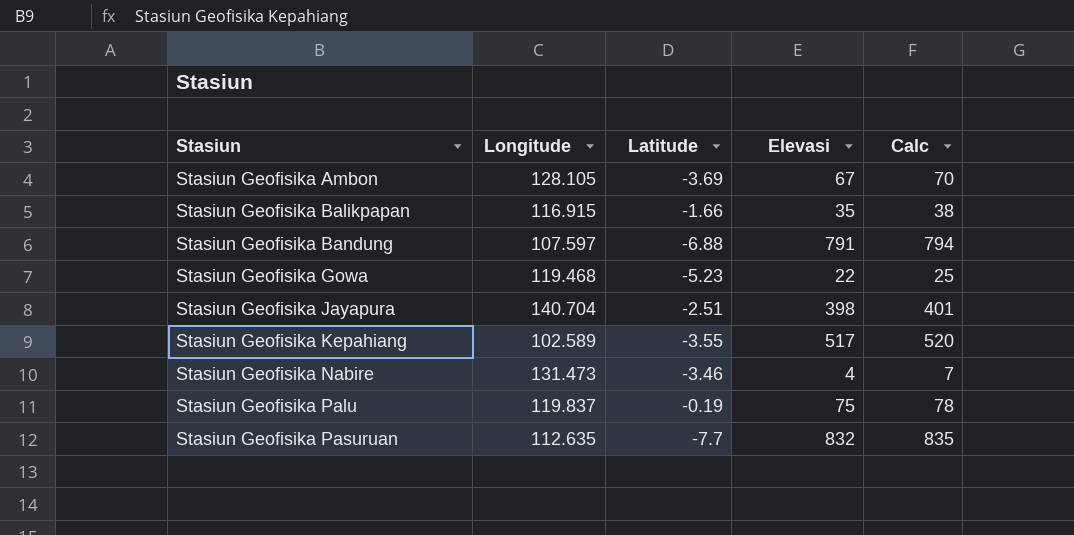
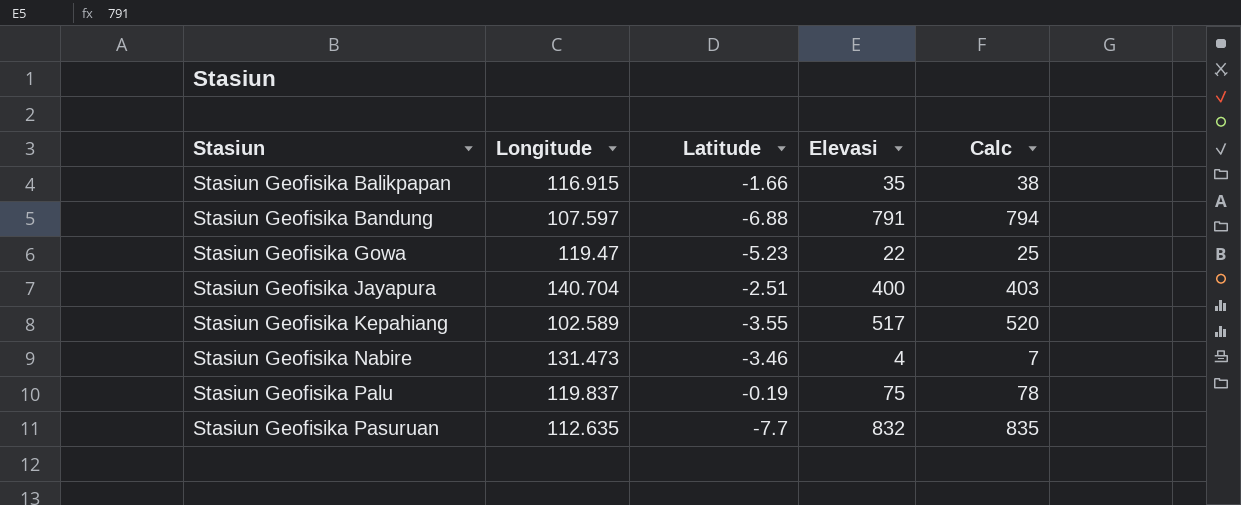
row Stasiun Geofisika Ambon: 128.105 | -3.69 | 67 | 70 -> none
Stasiun Geofisika Gowa | Longitude: 119.468 -> 119.47
Stasiun Geofisika Jayapura | Elevasi: 398 -> 400
Stasiun Geofisika Jayapura | Calc: 401 -> 403

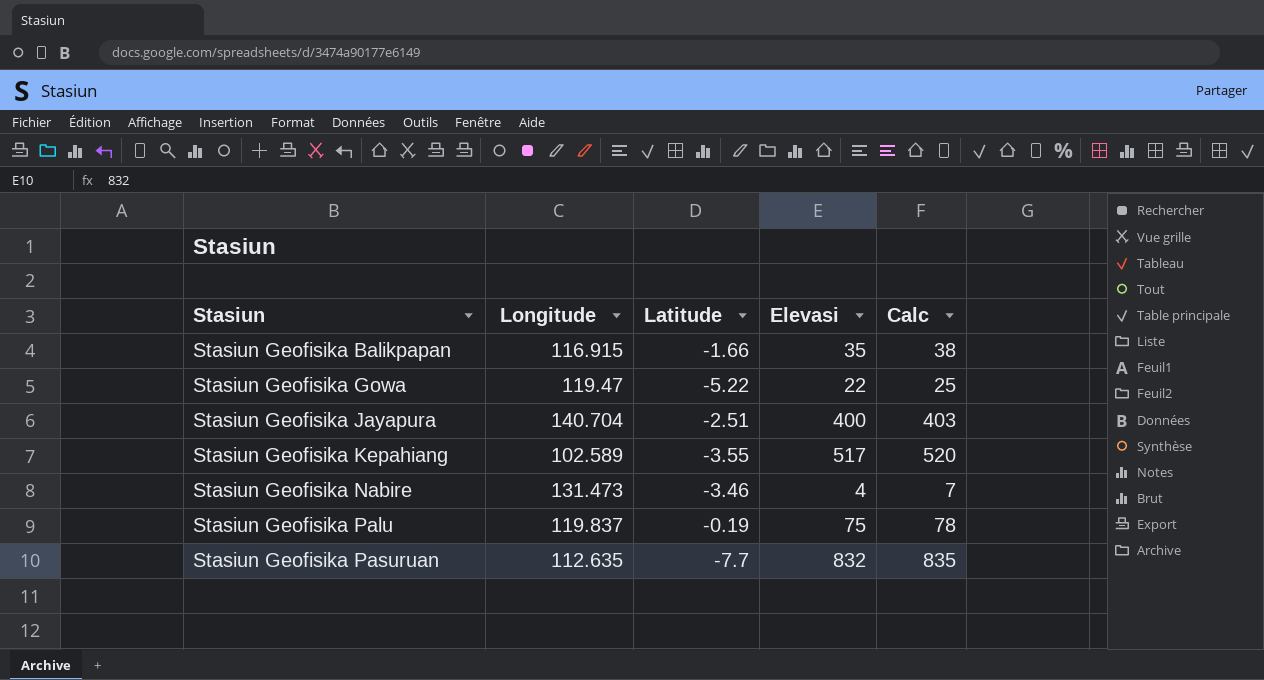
row Stasiun Geofisika Bandung: 107.597 | -6.88 | 791 | 794 -> none
Stasiun Geofisika Gowa | Latitude: -5.23 -> -5.22

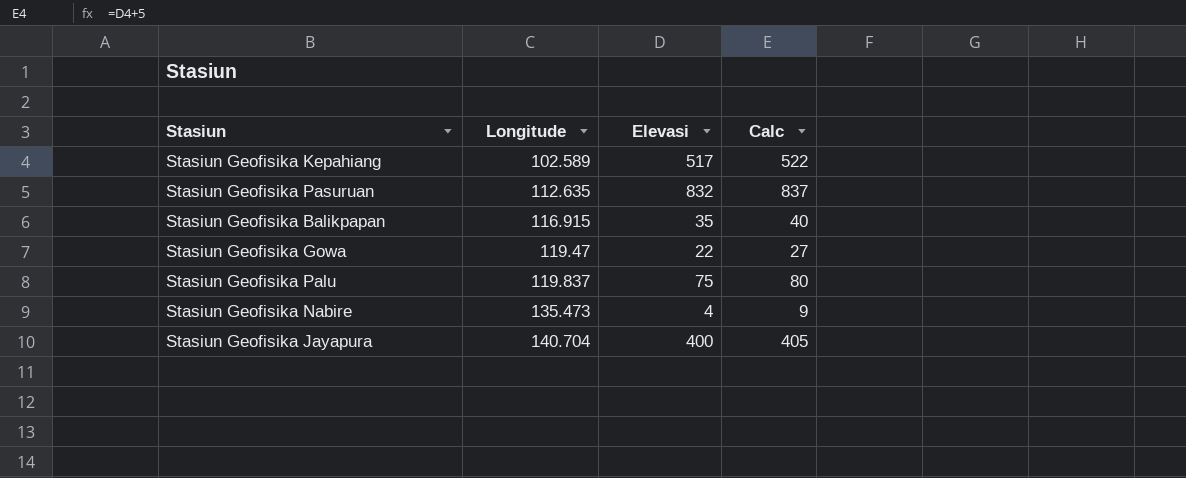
row order: Stasiun ascending -> Longitude ascending
column Latitude | position: 3 -> none
column Calc | formula: [Elevasi] + 3 -> [Elevasi] + 5
Stasiun Geofisika Nabire | Longitude: 131.473 -> 135.473

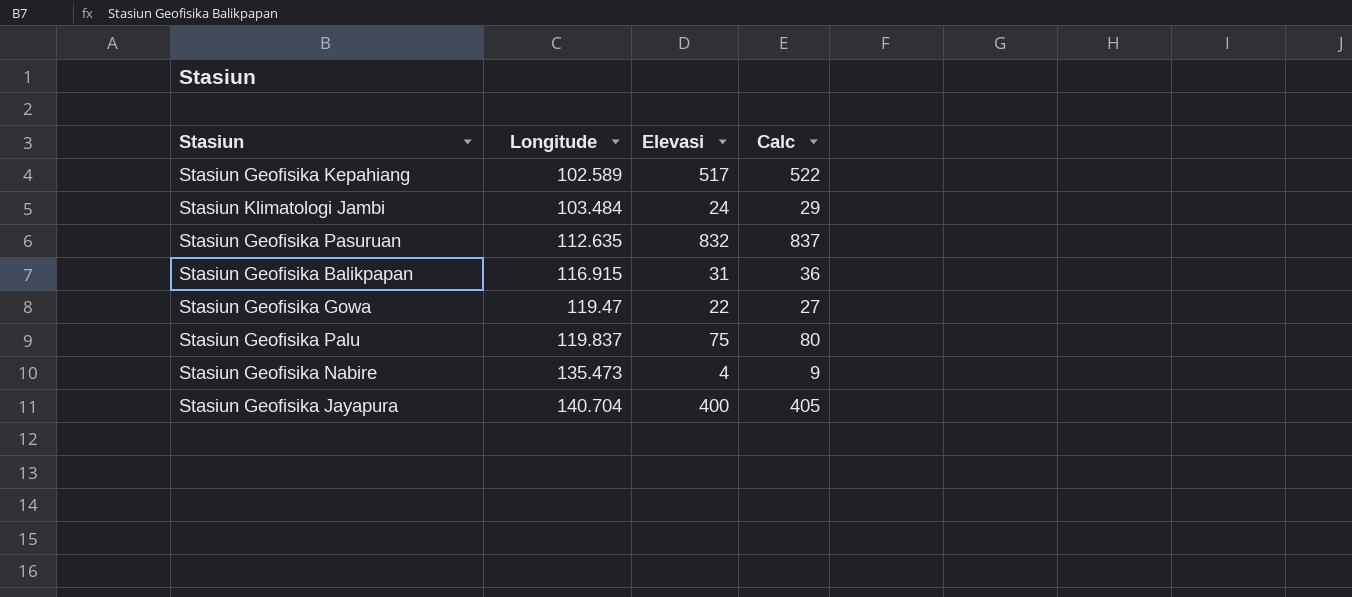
row Stasiun Klimatologi Jambi: none -> 103.484 | 24 | 29
Stasiun Geofisika Balikpapan | Elevasi: 35 -> 31
Stasiun Geofisika Balikpapan | Calc: 40 -> 36

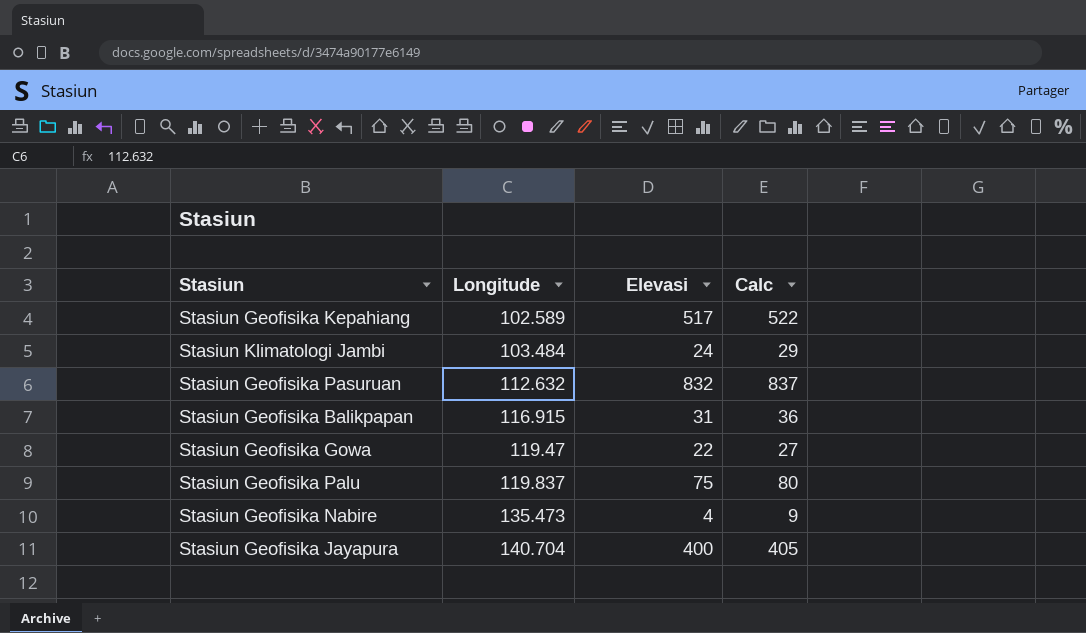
Stasiun Geofisika Pasuruan | Longitude: 112.635 -> 112.632

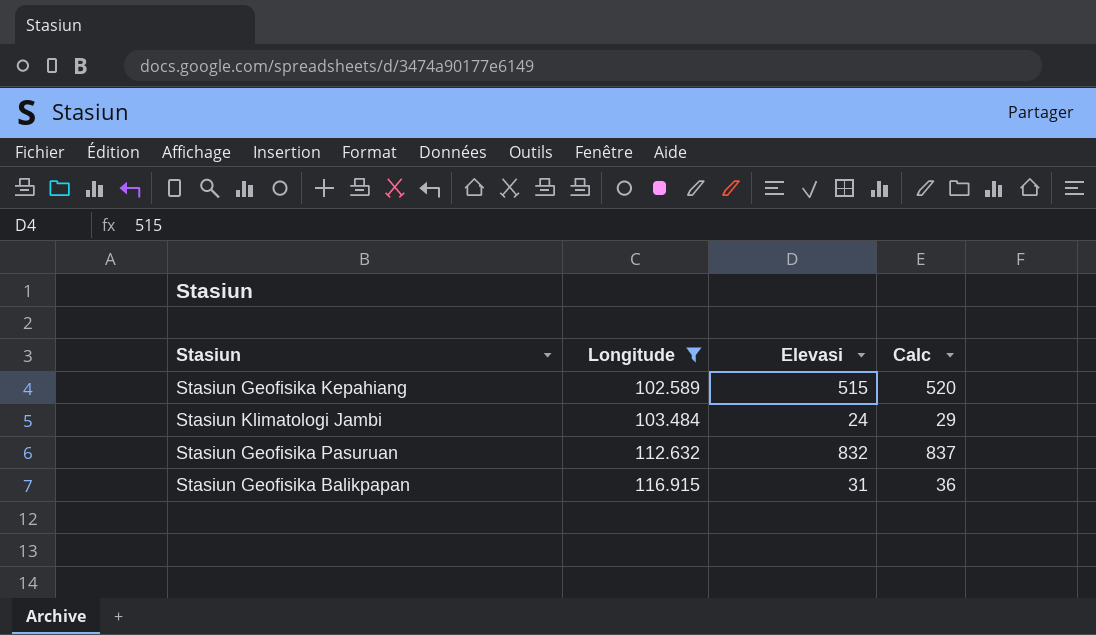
filter: none -> Longitude <= 116.915
Stasiun Geofisika Kepahiang | Elevasi: 517 -> 515
Stasiun Geofisika Kepahiang | Calc: 522 -> 520

